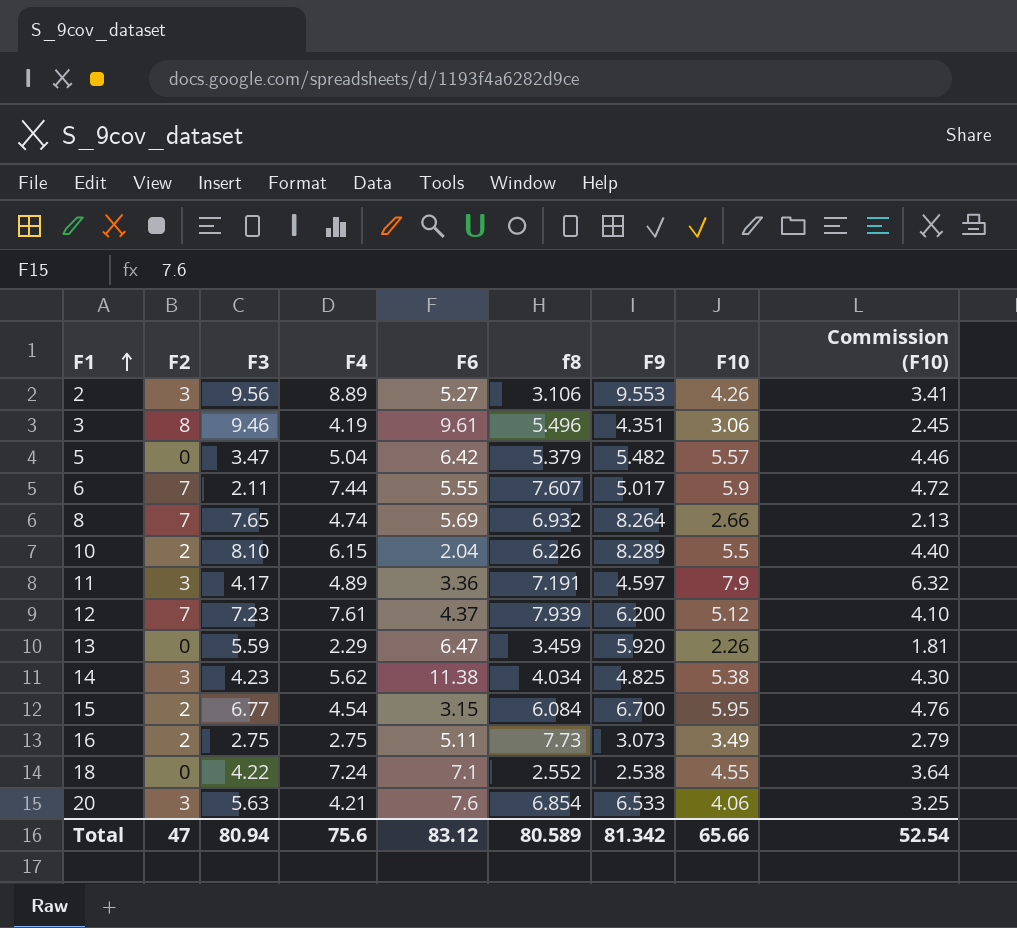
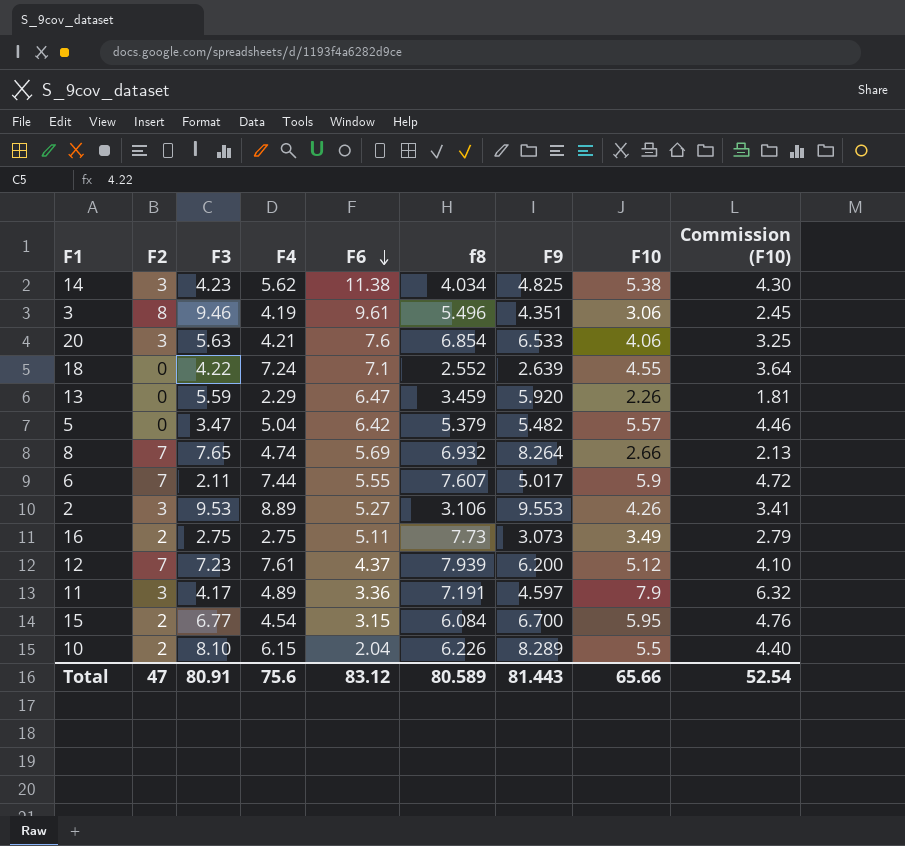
row order: F1 ascending -> F6 descending
18 | F9: 2.538 -> 2.639
2 | F3: 9.56 -> 9.53
Total | F3: 80.94 -> 80.91
Total | F9: 81.342 -> 81.443

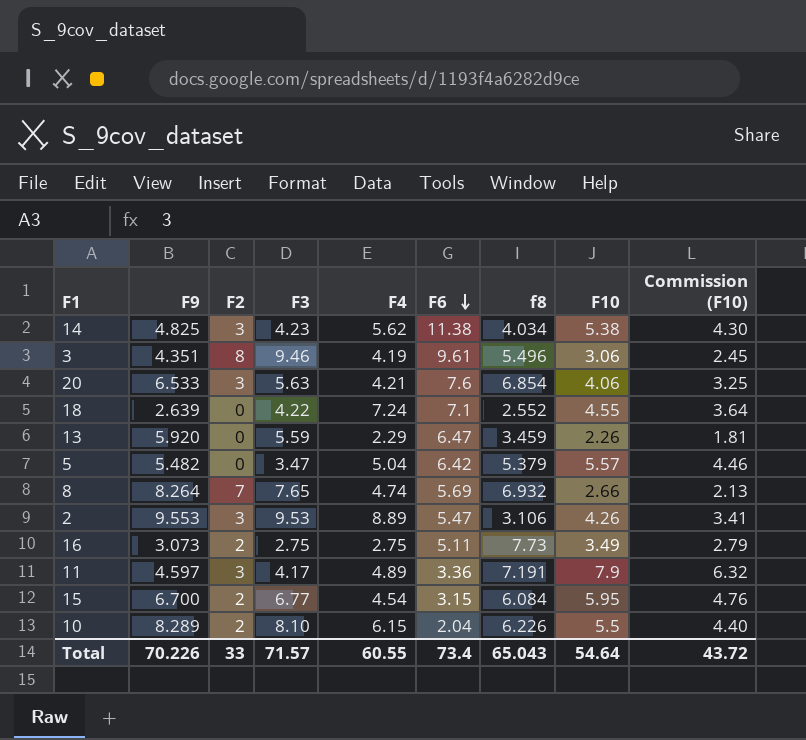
column F9 | position: 7 -> 2
row 6: 7 | 2.11 | 7.44 | 5.55 | 7.607 | 5.017 | 5.9 | 4.72 -> none
row 12: 7 | 7.23 | 7.61 | 4.37 | 7.939 | 6.200 | 5.12 | 4.10 -> none
2 | F6: 5.27 -> 5.47
Total | F9: 81.443 -> 70.226
Total | F2: 47 -> 33
Total | F3: 80.91 -> 71.57
Total | F4: 75.6 -> 60.55
Total | F6: 83.12 -> 73.4
Total | f8: 80.589 -> 65.043
Total | F10: 65.66 -> 54.64
Total | Commission (F10): 52.54 -> 43.72

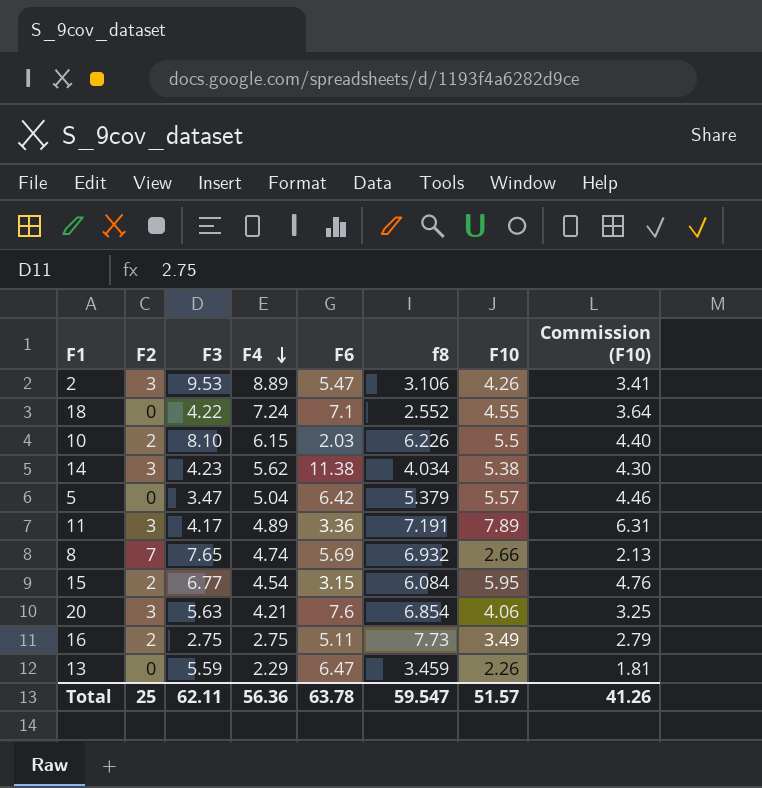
row order: F6 descending -> F4 descending
column F9 | position: 2 -> none
row 3: 4.351 | 8 | 9.46 | 4.19 | 9.61 | 5.496 | 3.06 | 2.45 -> none
10 | F6: 2.04 -> 2.03
11 | F10: 7.9 -> 7.89
11 | Commission (F10): 6.32 -> 6.31
Total | F2: 33 -> 25
Total | F3: 71.57 -> 62.11
Total | F4: 60.55 -> 56.36
Total | F6: 73.4 -> 63.78
Total | f8: 65.043 -> 59.547
Total | F10: 54.64 -> 51.57
Total | Commission (F10): 43.72 -> 41.26

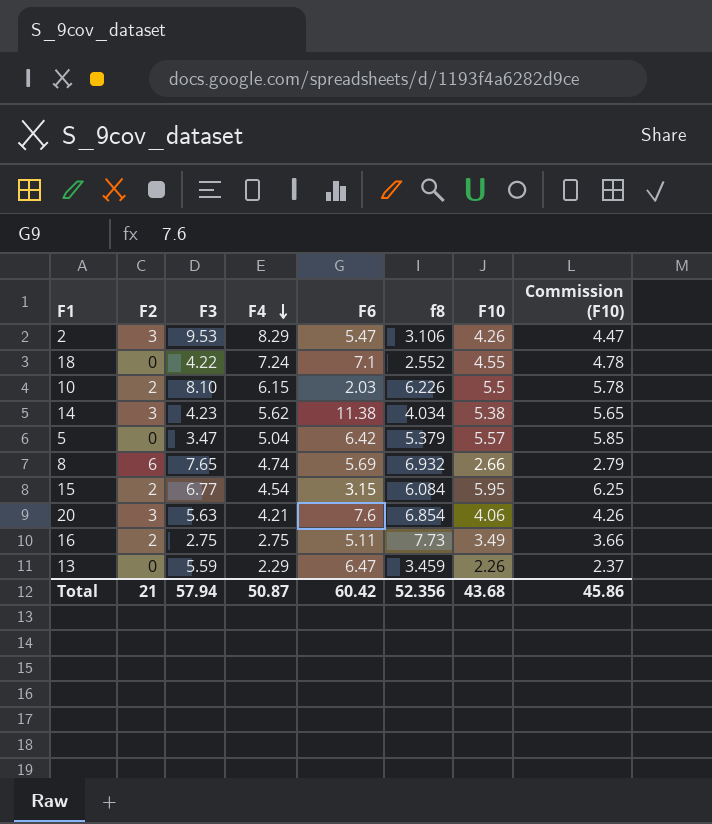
column Commission (F10) | formula: [F10] * 0.8 -> [F10] * 1.05
row 11: 3 | 4.17 | 4.89 | 3.36 | 7.191 | 7.89 | 6.31 -> none
2 | F4: 8.89 -> 8.29
8 | F2: 7 -> 6
Total | F2: 25 -> 21
Total | F3: 62.11 -> 57.94
Total | F4: 56.36 -> 50.87
Total | F6: 63.78 -> 60.42
Total | f8: 59.547 -> 52.356
Total | F10: 51.57 -> 43.68
Total | Commission (F10): 41.26 -> 45.86

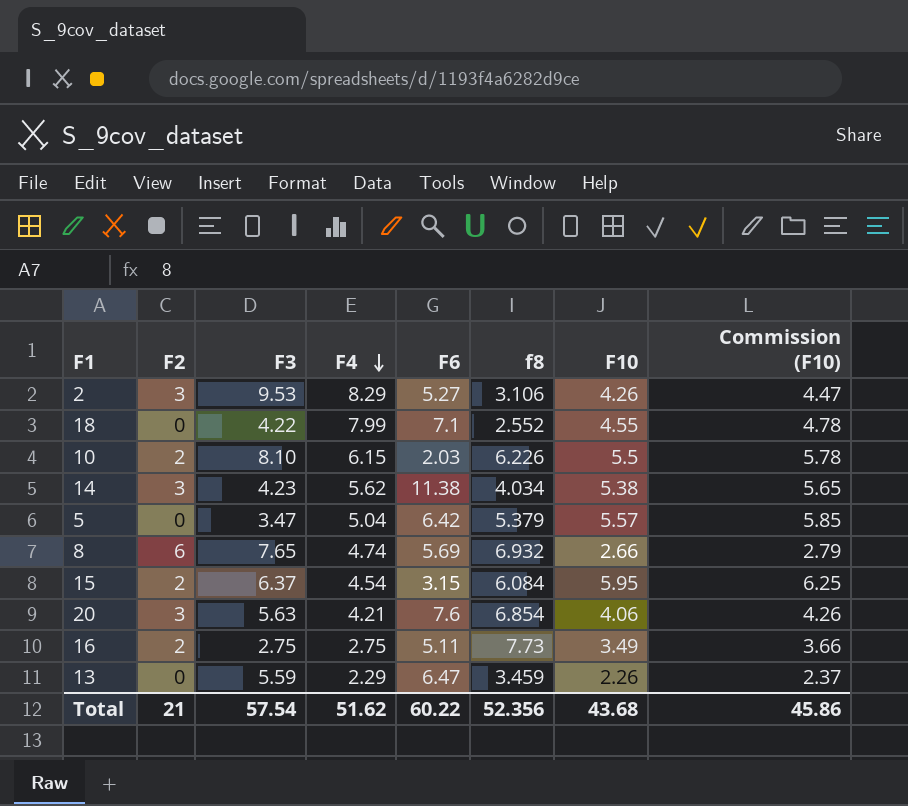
2 | F6: 5.47 -> 5.27
18 | F4: 7.24 -> 7.99
15 | F3: 6.77 -> 6.37
Total | F3: 57.94 -> 57.54
Total | F4: 50.87 -> 51.62
Total | F6: 60.42 -> 60.22

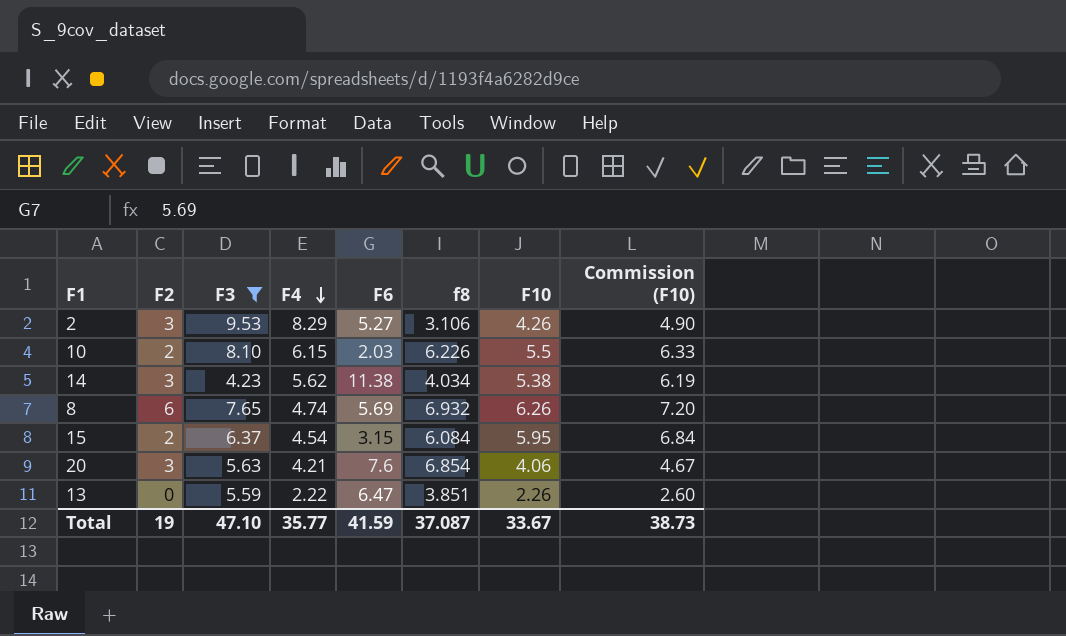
filter: none -> F3 >= 4.23
column Commission (F10) | formula: [F10] * 1.05 -> [F10] * 1.15
8 | F10: 2.66 -> 6.26
13 | F4: 2.29 -> 2.22
13 | f8: 3.459 -> 3.851
Total | F2: 21 -> 19
Total | F3: 57.54 -> 47.10
Total | F4: 51.62 -> 35.77
Total | F6: 60.22 -> 41.59
Total | f8: 52.356 -> 37.087
Total | F10: 43.68 -> 33.67
Total | Commission (F10): 45.86 -> 38.73

